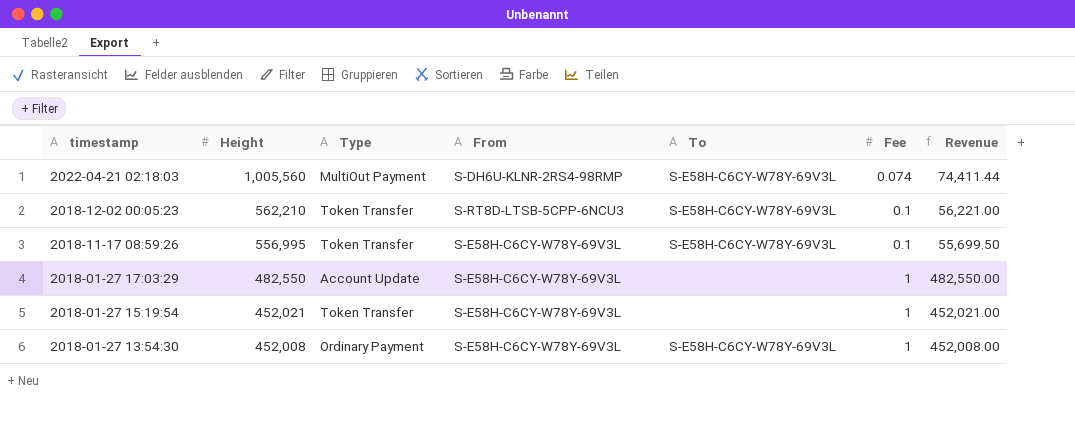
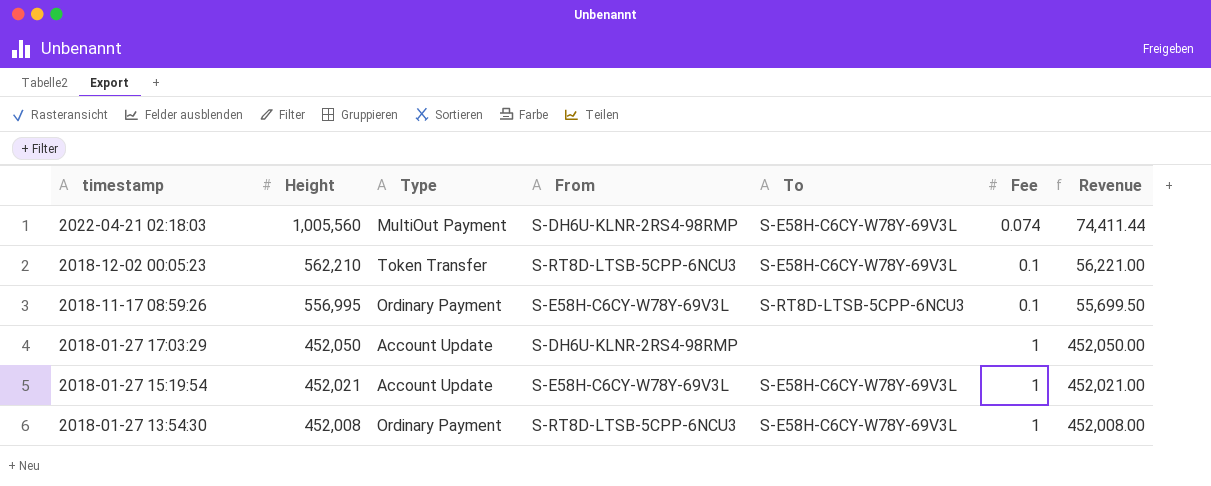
2018-11-17 08:59:26 | Type: Token Transfer -> Ordinary Payment
2018-11-17 08:59:26 | To: S-E58H-C6CY-W78Y-69V3L -> S-RT8D-LTSB-5CPP-6NCU3
2018-01-27 17:03:29 | Height: 482,550 -> 452,050
2018-01-27 17:03:29 | From: S-E58H-C6CY-W78Y-69V3L -> S-DH6U-KLNR-2RS4-98RMP
2018-01-27 17:03:29 | Revenue: 482,550.00 -> 452,050.00
2018-01-27 15:19:54 | Type: Token Transfer -> Account Update
2018-01-27 15:19:54 | To: none -> S-E58H-C6CY-W78Y-69V3L
2018-01-27 13:54:30 | From: S-E58H-C6CY-W78Y-69V3L -> S-RT8D-LTSB-5CPP-6NCU3

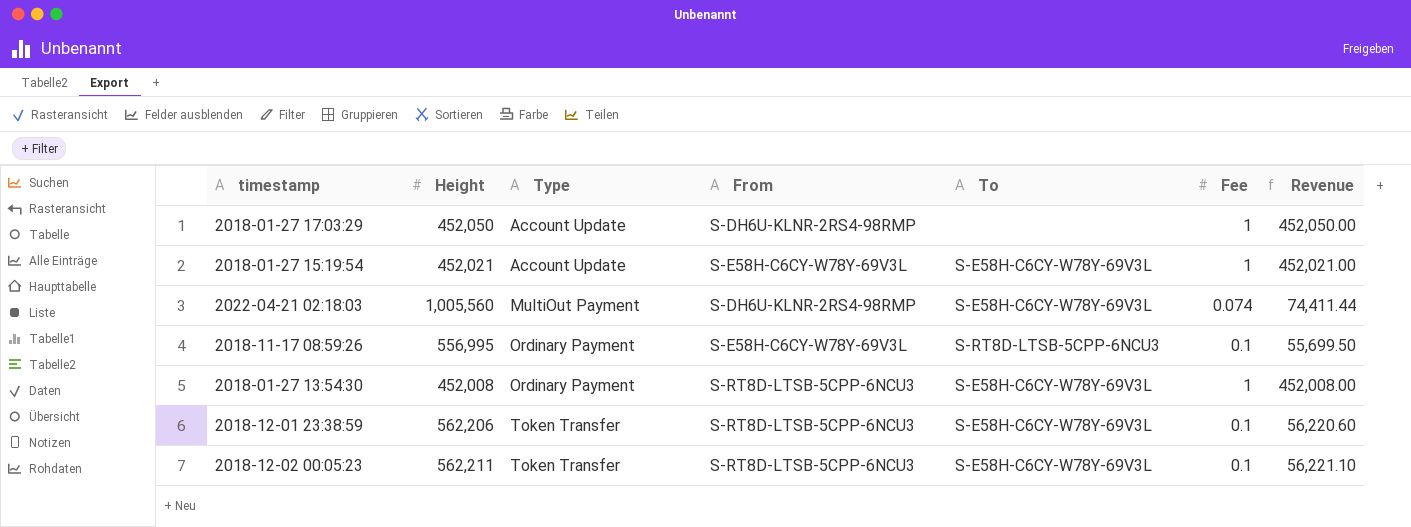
row order: timestamp descending -> Type ascending
row 2018-12-01 23:38:59: none -> 562,206 | Token Transfer | S-RT8D-LTSB-5CPP-6NCU3 | S-E58H-C6CY-W78Y-69V3L | 0.1 | 56,220.60
2018-12-02 00:05:23 | Height: 562,210 -> 562,211
2018-12-02 00:05:23 | Revenue: 56,221.00 -> 56,221.10

